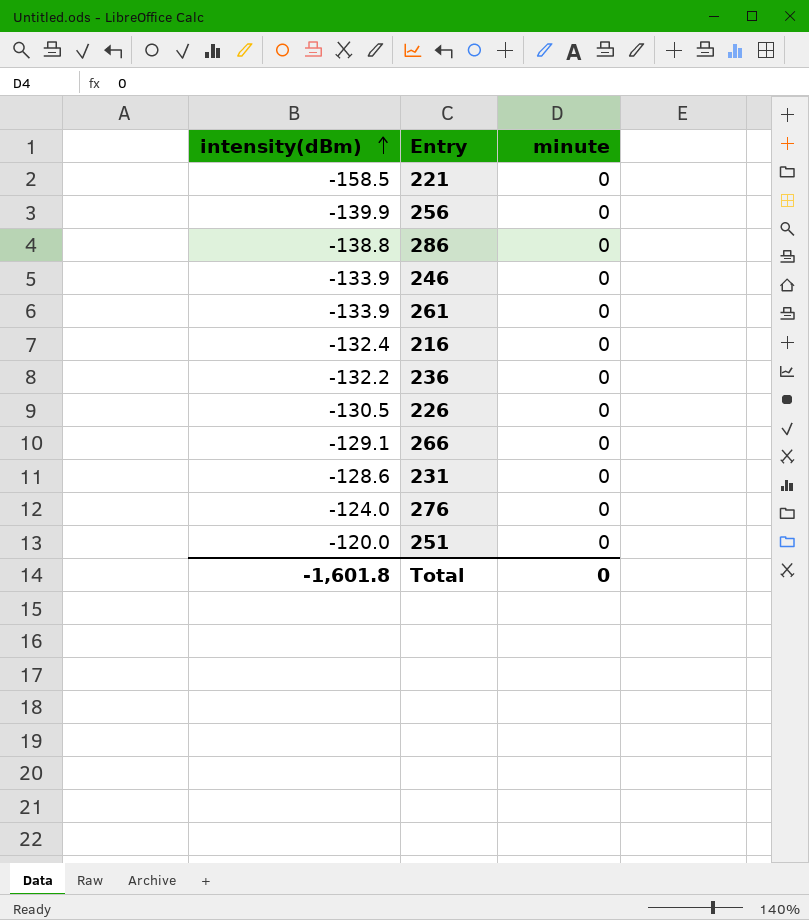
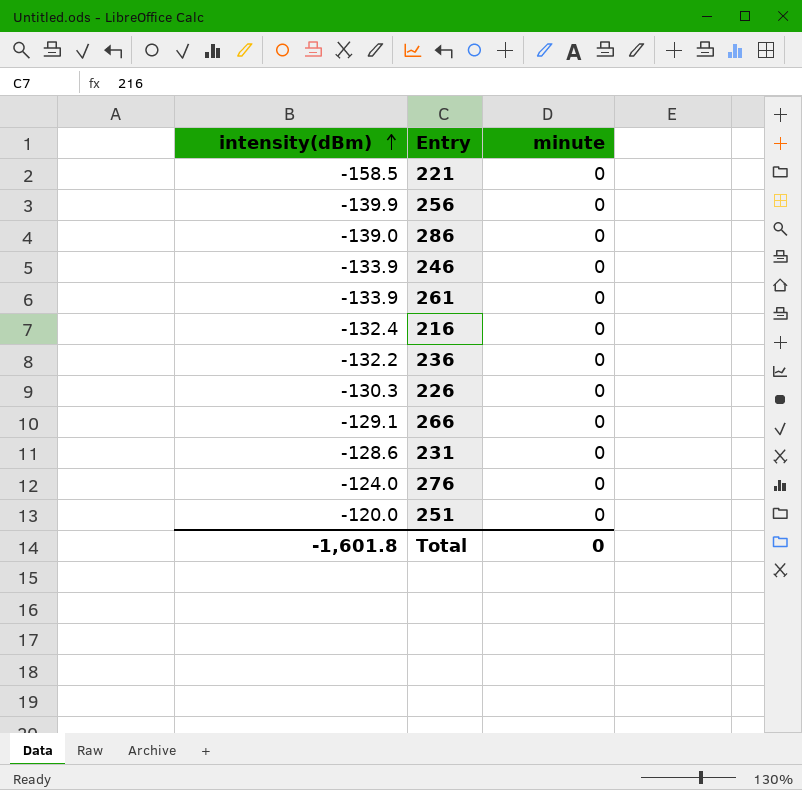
286 | intensity(dBm): -138.8 -> -139.0
226 | intensity(dBm): -130.5 -> -130.3

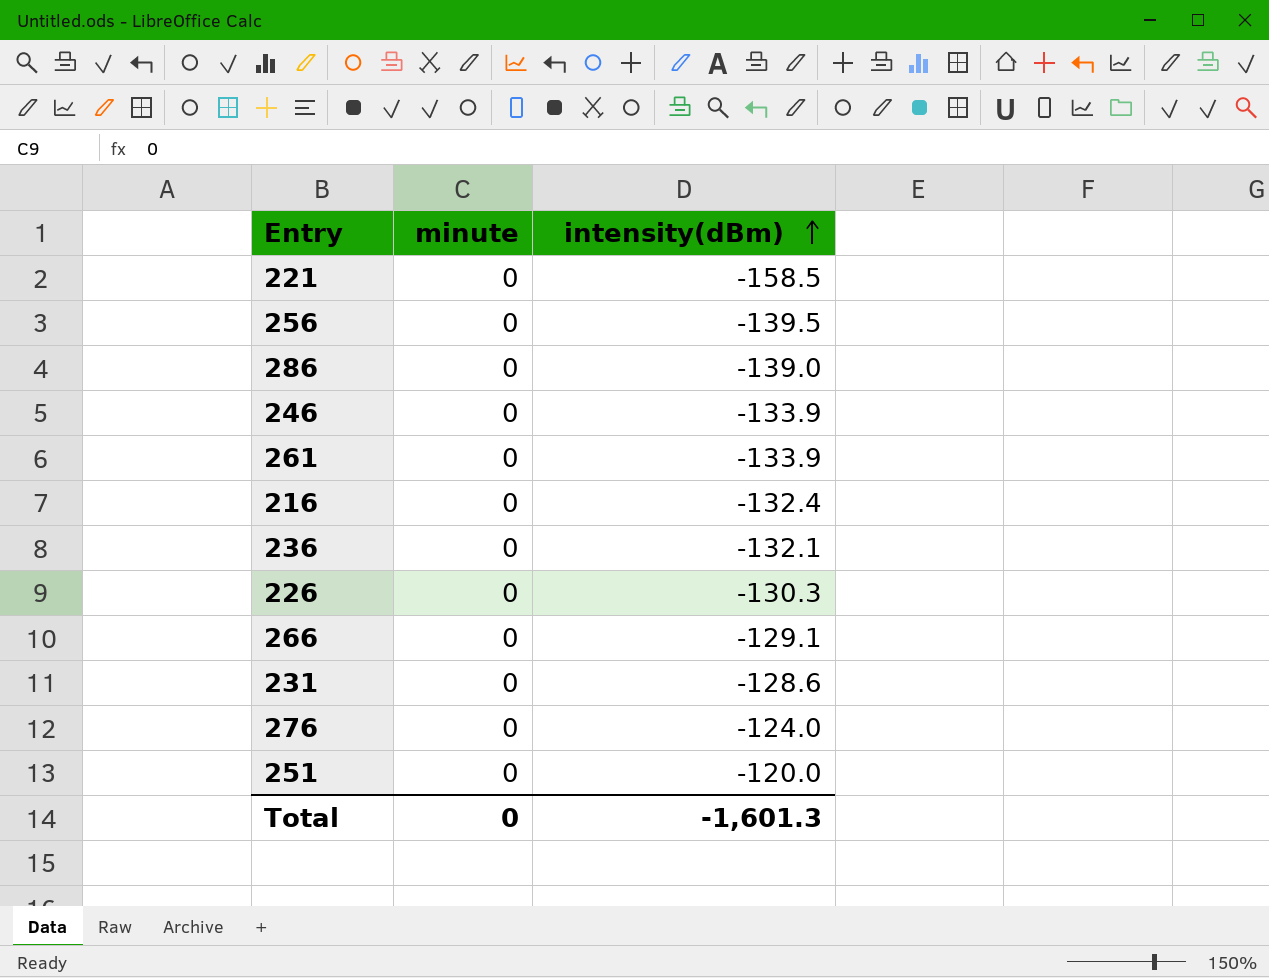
column intensity(dBm) | position: 1 -> 3
256 | intensity(dBm): -139.9 -> -139.5
236 | intensity(dBm): -132.2 -> -132.1
Total | intensity(dBm): -1,601.8 -> -1,601.3

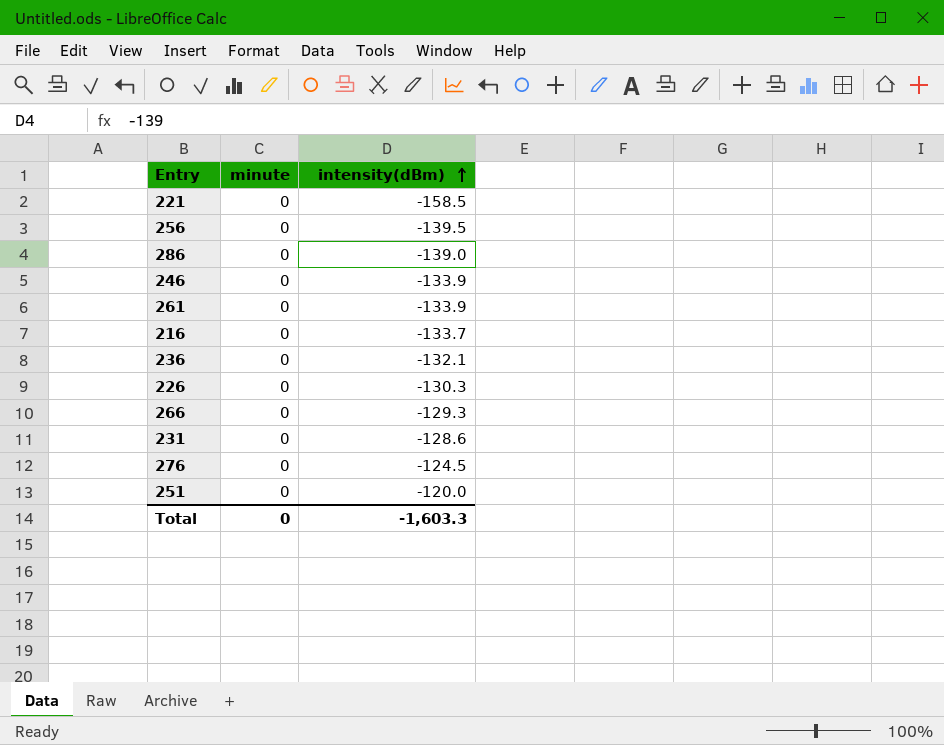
216 | intensity(dBm): -132.4 -> -133.7
266 | intensity(dBm): -129.1 -> -129.3
276 | intensity(dBm): -124.0 -> -124.5
Total | intensity(dBm): -1,601.3 -> -1,603.3

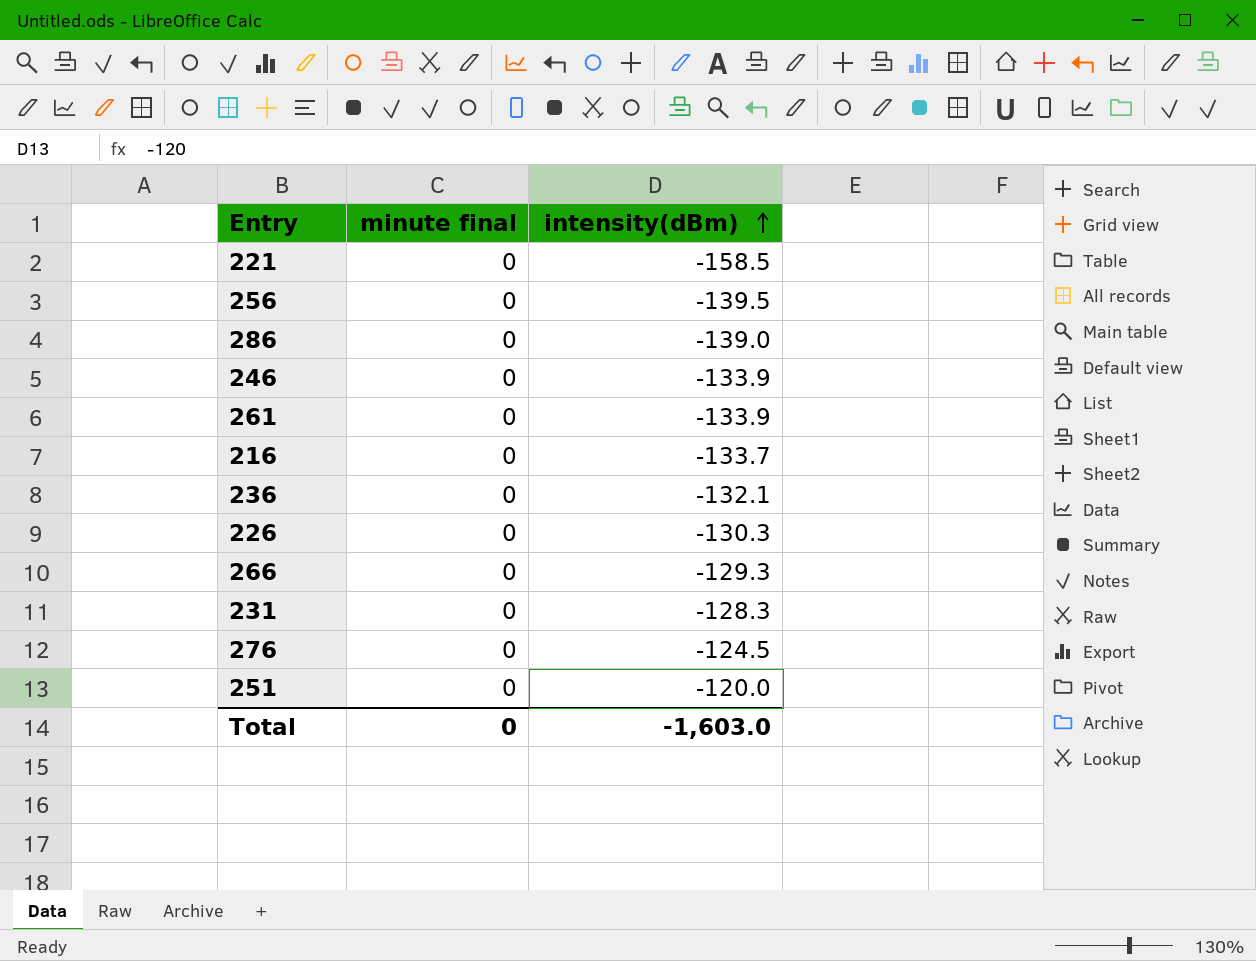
column name: minute -> minute final
231 | intensity(dBm): -128.6 -> -128.3
Total | intensity(dBm): -1,603.3 -> -1,603.0

